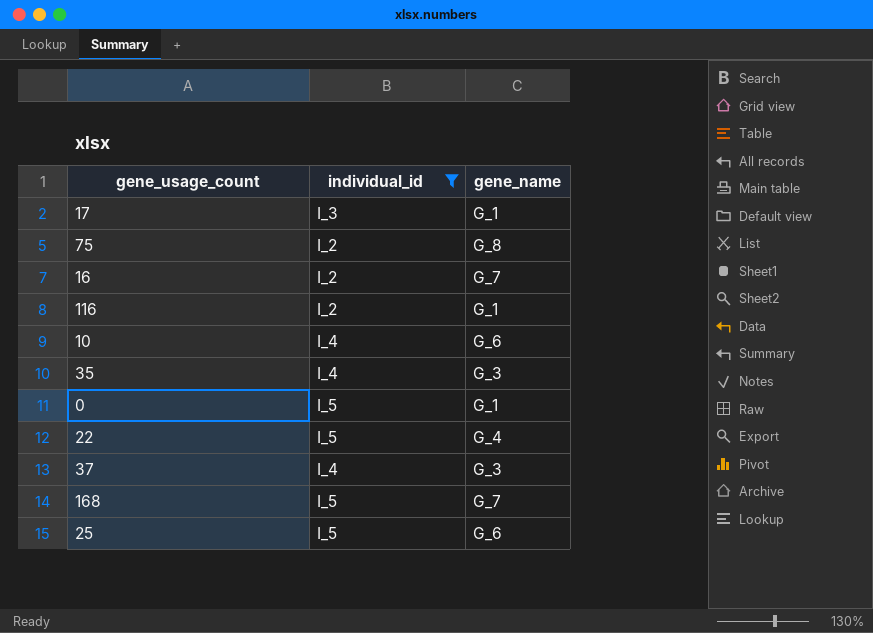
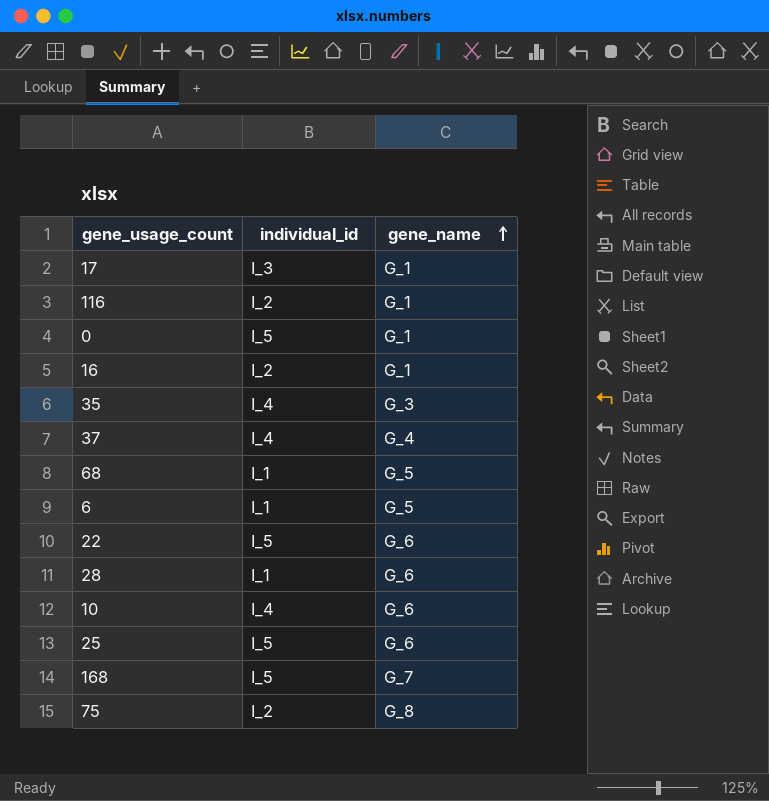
filter: individual_id != I_1 -> none
row order: none -> gene_name ascending
16 | gene_name: G_7 -> G_1
37 | gene_name: G_3 -> G_4
22 | gene_name: G_4 -> G_6

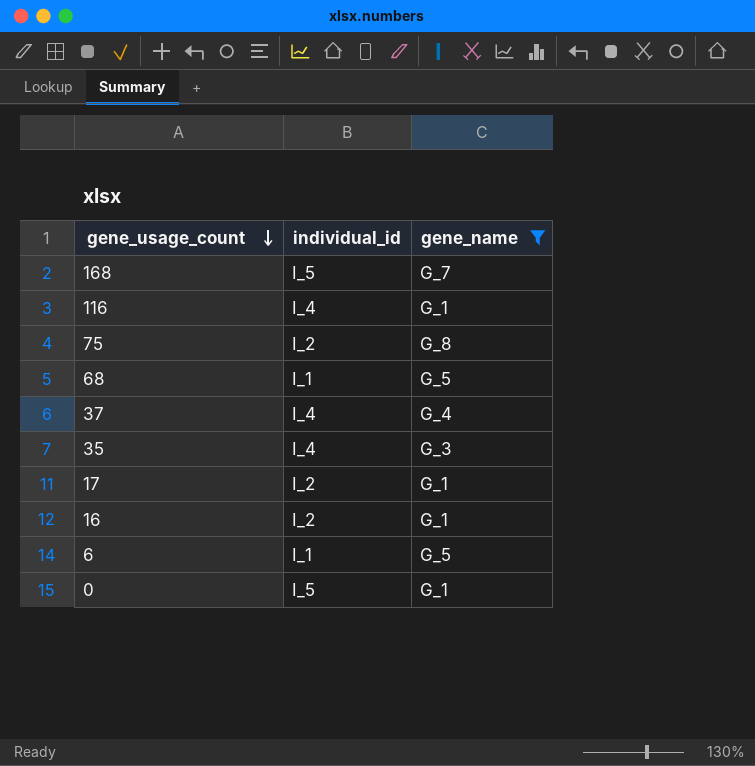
filter: none -> gene_name != G_6
row order: gene_name ascending -> gene_usage_count descending
116 | individual_id: I_2 -> I_4
17 | individual_id: I_3 -> I_2

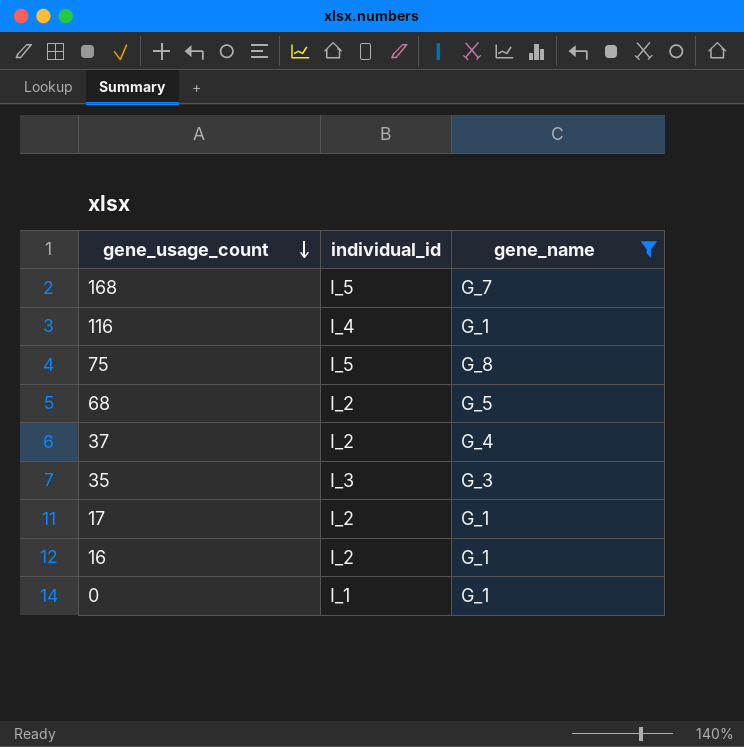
row 6: I_1 | G_5 -> none
75 | individual_id: I_2 -> I_5
68 | individual_id: I_1 -> I_2
37 | individual_id: I_4 -> I_2
35 | individual_id: I_4 -> I_3
0 | individual_id: I_5 -> I_1

